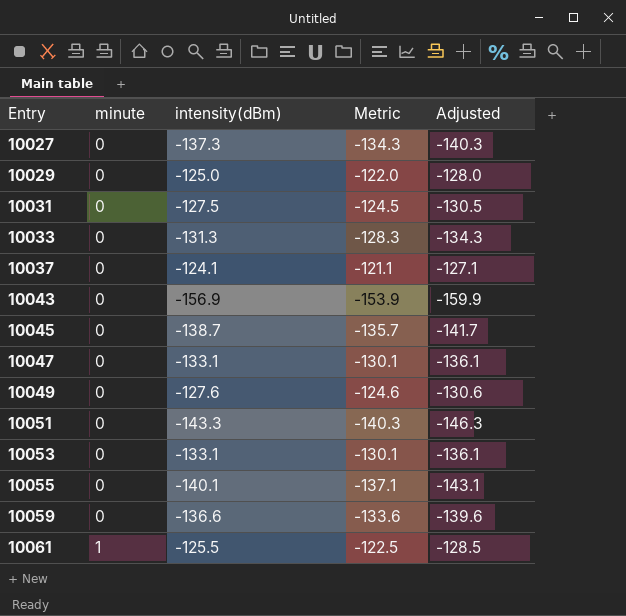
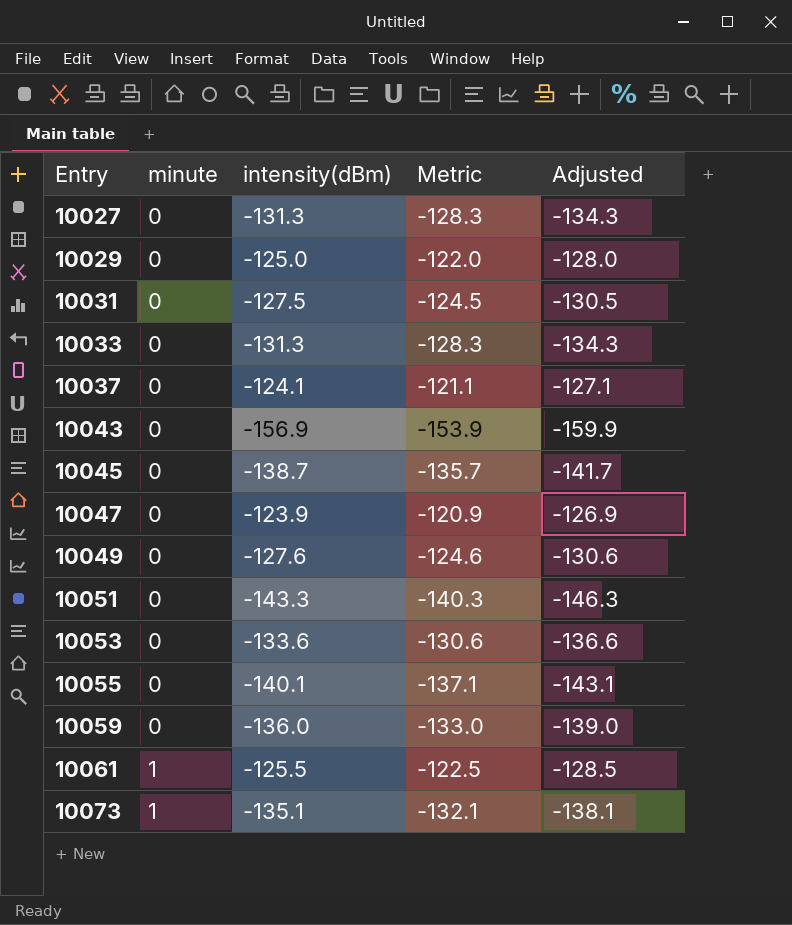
10027 | intensity(dBm): -137.3 -> -131.3
10027 | Metric: -134.3 -> -128.3
10027 | Adjusted: -140.3 -> -134.3
10047 | intensity(dBm): -133.1 -> -123.9
10047 | Metric: -130.1 -> -120.9
10047 | Adjusted: -136.1 -> -126.9
10053 | intensity(dBm): -133.1 -> -133.6
10053 | Metric: -130.1 -> -130.6
10053 | Adjusted: -136.1 -> -136.6
10059 | intensity(dBm): -136.6 -> -136.0
10059 | Metric: -133.6 -> -133.0
10059 | Adjusted: -139.6 -> -139.0
row 10073: none -> 1 | -135.1 | -132.1 | -138.1

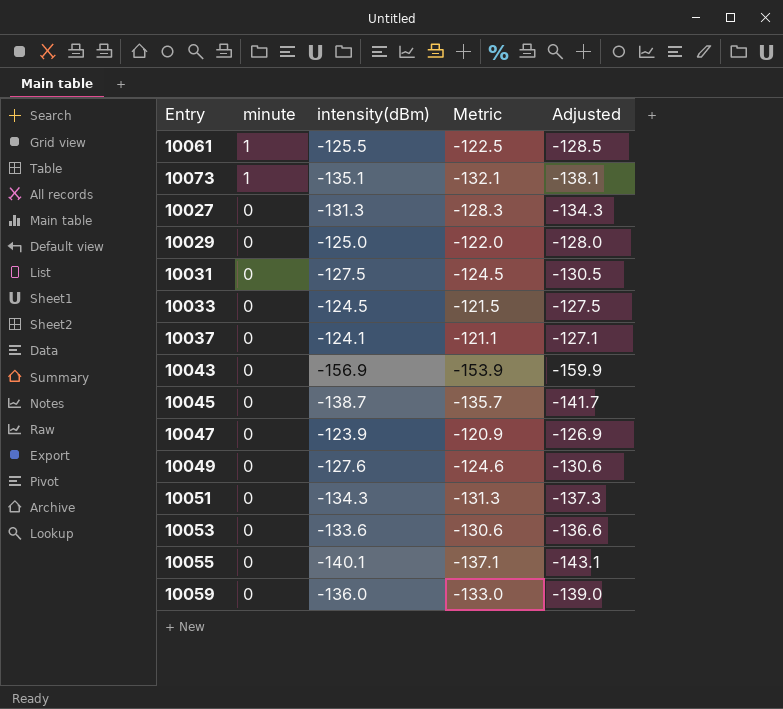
row order: Entry ascending -> minute descending
10033 | intensity(dBm): -131.3 -> -124.5
10033 | Metric: -128.3 -> -121.5
10033 | Adjusted: -134.3 -> -127.5
10051 | intensity(dBm): -143.3 -> -134.3
10051 | Metric: -140.3 -> -131.3
10051 | Adjusted: -146.3 -> -137.3

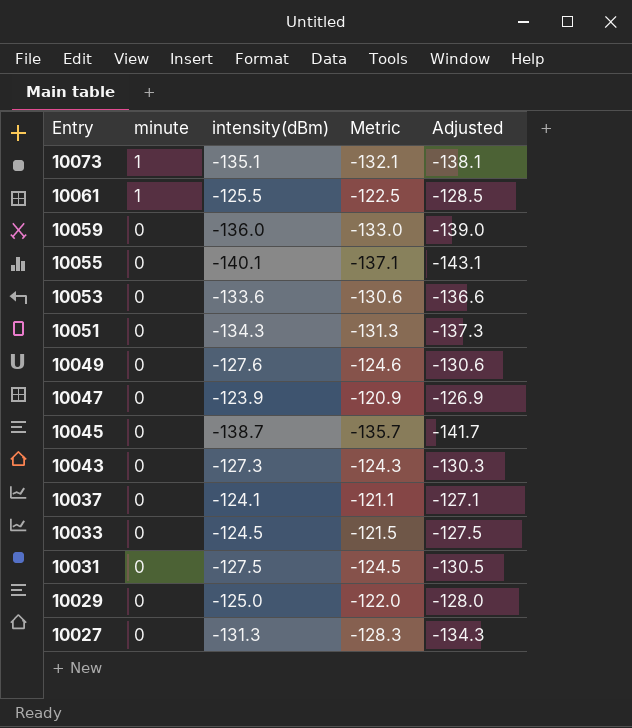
row order: minute descending -> Entry descending
10043 | intensity(dBm): -156.9 -> -127.3
10043 | Metric: -153.9 -> -124.3
10043 | Adjusted: -159.9 -> -130.3

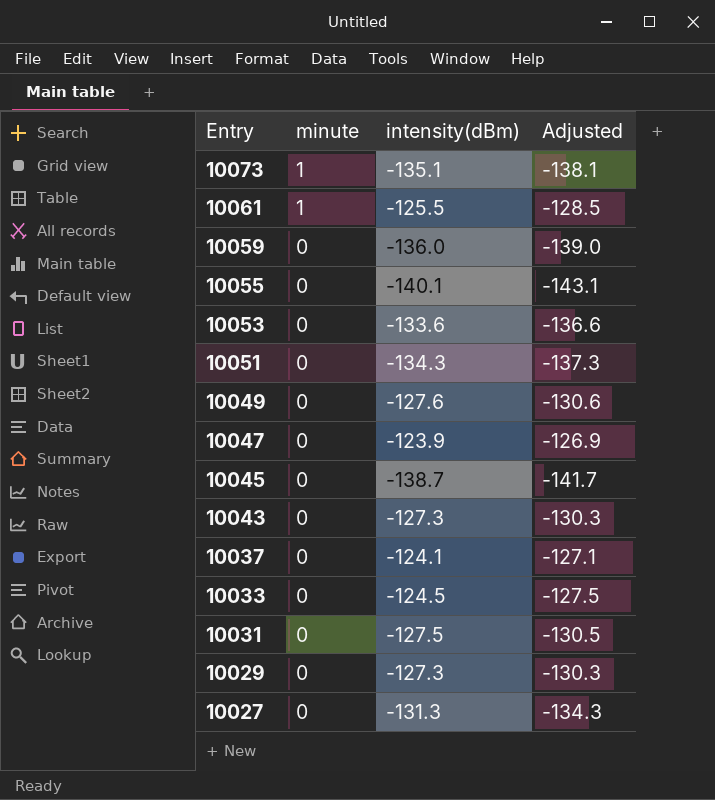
column Metric | formula: [intensity(dBm)] + 3 -> none
10029 | intensity(dBm): -125.0 -> -127.3
10029 | Adjusted: -128.0 -> -130.3

